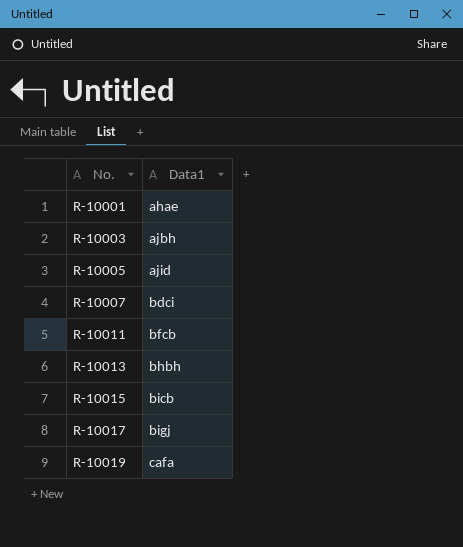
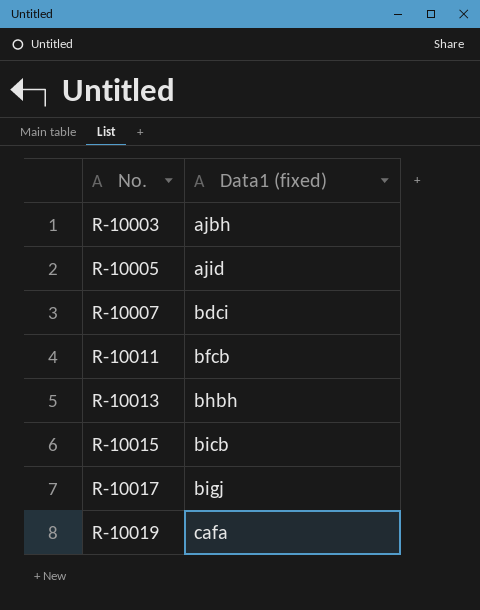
column name: Data1 -> Data1 (fixed)
row R-10001: ahae -> none

